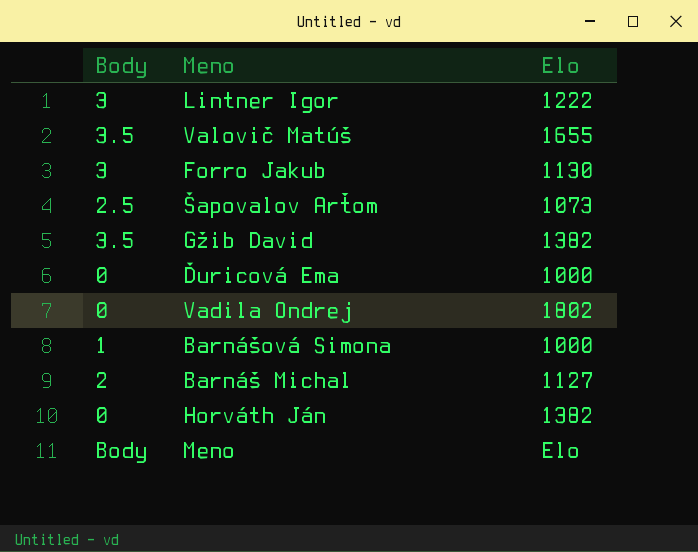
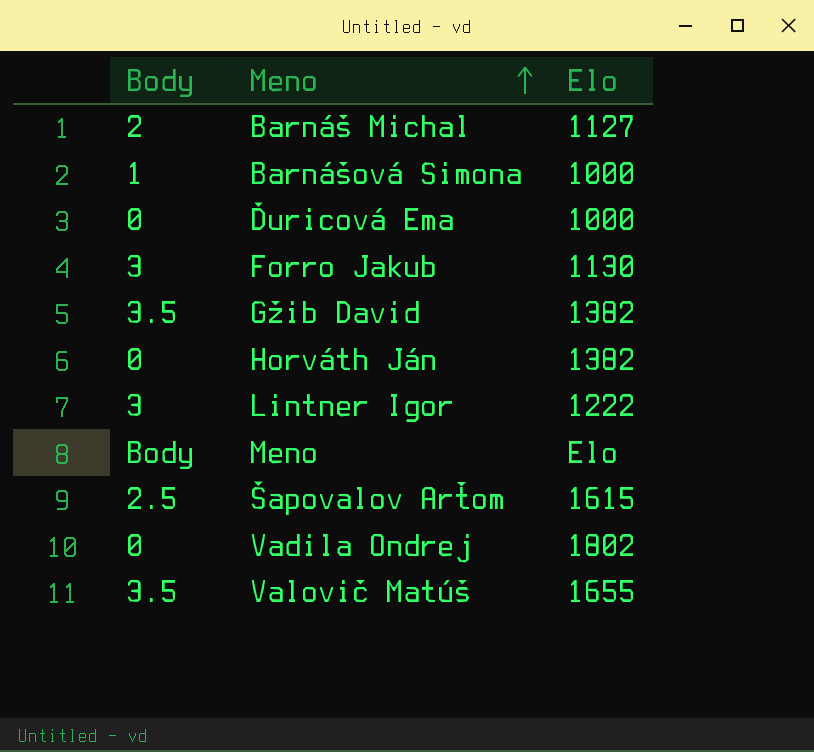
row order: none -> Meno ascending
Šapovalov Arťom | Elo: 1073 -> 1615

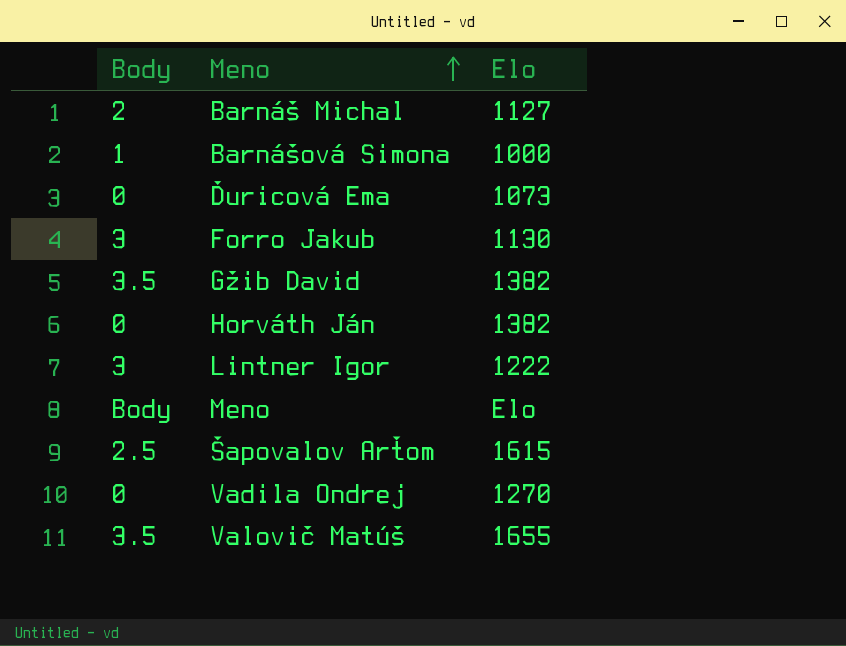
Ďuricová Ema | Elo: 1000 -> 1073
Vadila Ondrej | Elo: 1802 -> 1270

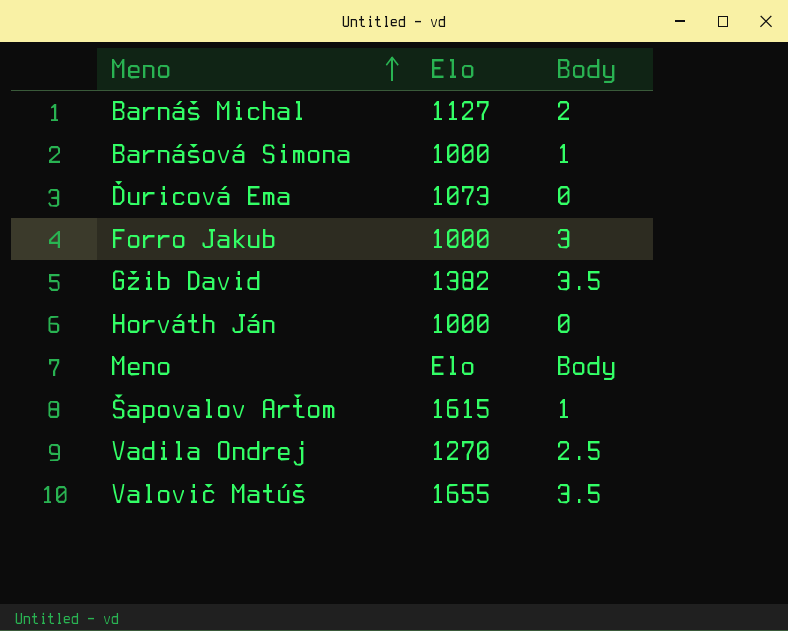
column Body | position: 1 -> 3
row Lintner Igor: 3 | 1222 -> none
Forro Jakub | Elo: 1130 -> 1000
Horváth Ján | Elo: 1382 -> 1000
Šapovalov Arťom | Body: 2.5 -> 1
Vadila Ondrej | Body: 0 -> 2.5

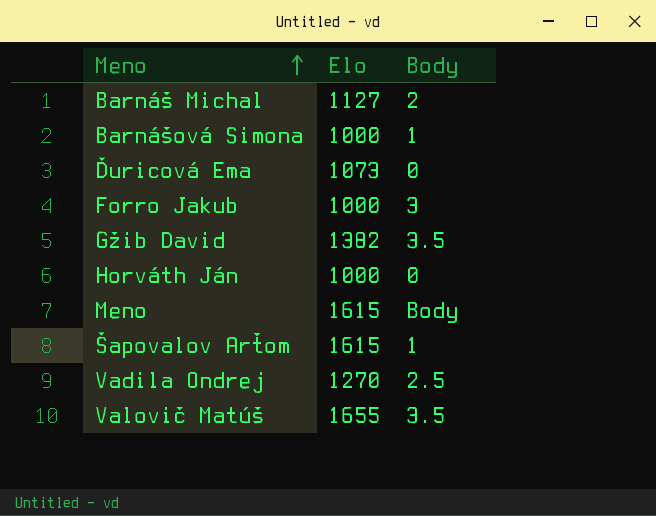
Meno | Elo: Elo -> 1615

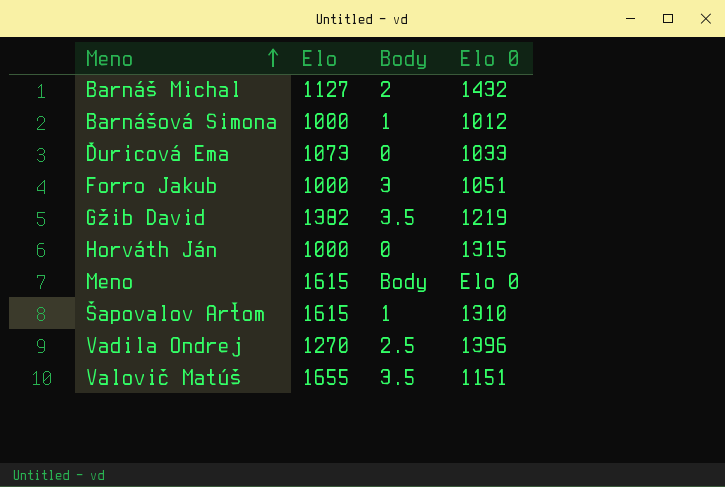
column Elo Ø | position: none -> 4

